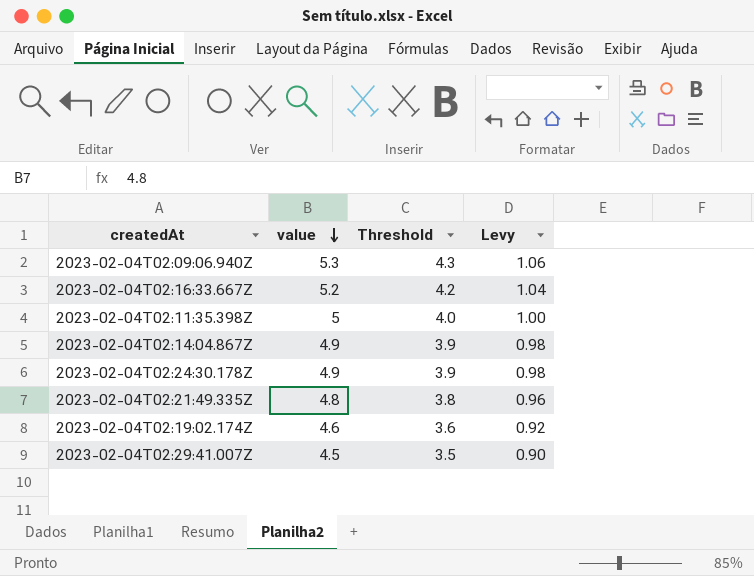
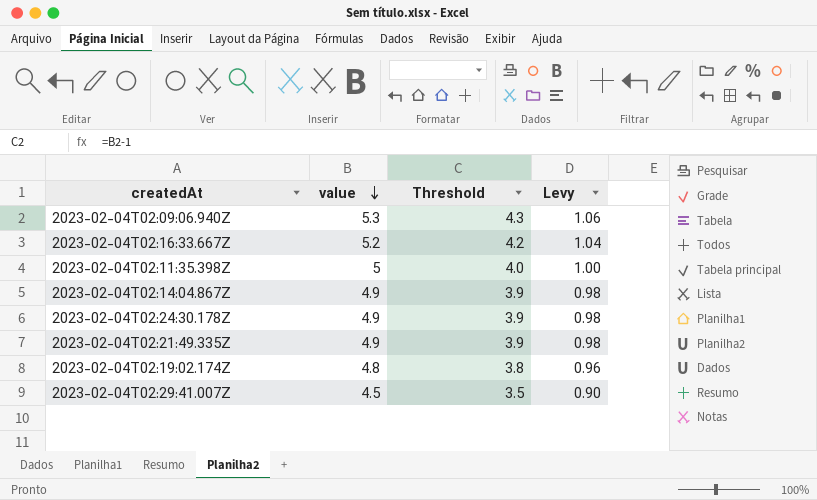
2023-02-04T02:21:49.335Z | value: 4.8 -> 4.9
2023-02-04T02:21:49.335Z | Threshold: 3.8 -> 3.9
2023-02-04T02:21:49.335Z | Levy: 0.96 -> 0.98
2023-02-04T02:19:02.174Z | value: 4.6 -> 4.8
2023-02-04T02:19:02.174Z | Threshold: 3.6 -> 3.8
2023-02-04T02:19:02.174Z | Levy: 0.92 -> 0.96

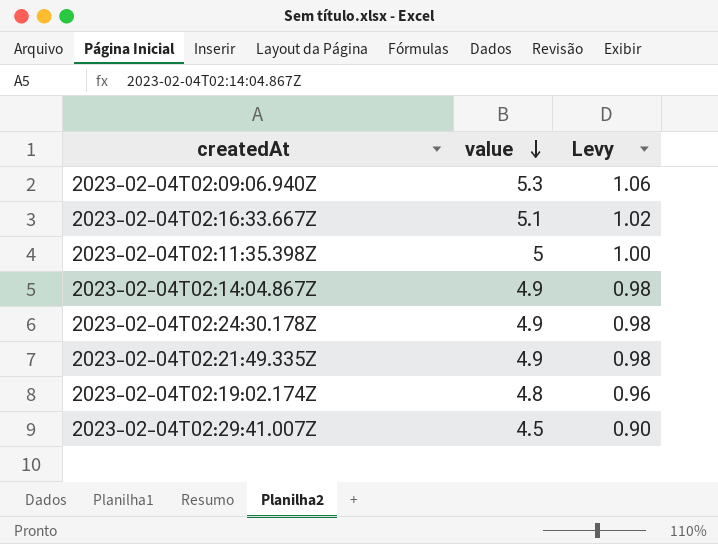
column Threshold | formula: [value] - 1 -> none
2023-02-04T02:16:33.667Z | value: 5.2 -> 5.1
2023-02-04T02:16:33.667Z | Levy: 1.04 -> 1.02

